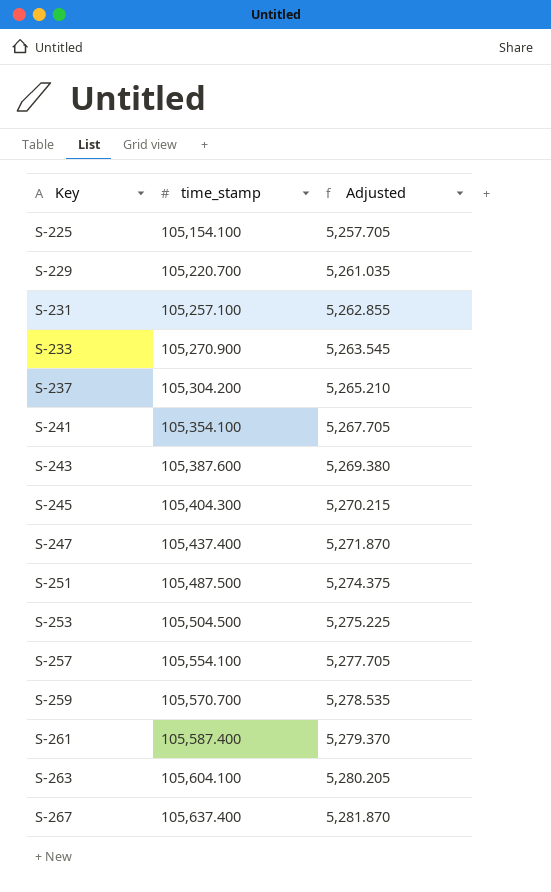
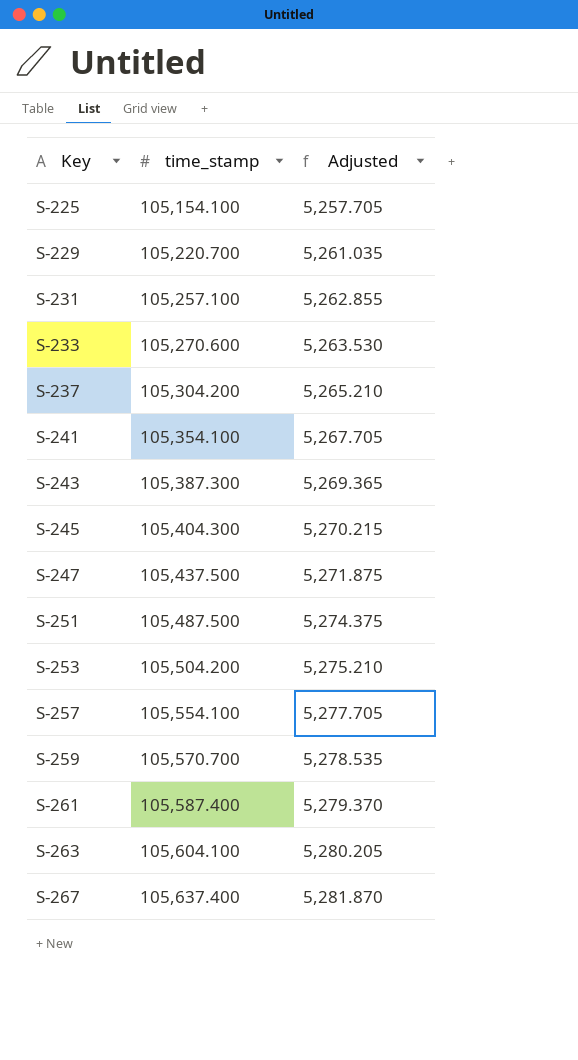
S-233 | time_stamp: 105,270.900 -> 105,270.600
S-233 | Adjusted: 5,263.545 -> 5,263.530
S-243 | time_stamp: 105,387.600 -> 105,387.300
S-243 | Adjusted: 5,269.380 -> 5,269.365
S-247 | time_stamp: 105,437.400 -> 105,437.500
S-247 | Adjusted: 5,271.870 -> 5,271.875
S-253 | time_stamp: 105,504.500 -> 105,504.200
S-253 | Adjusted: 5,275.225 -> 5,275.210

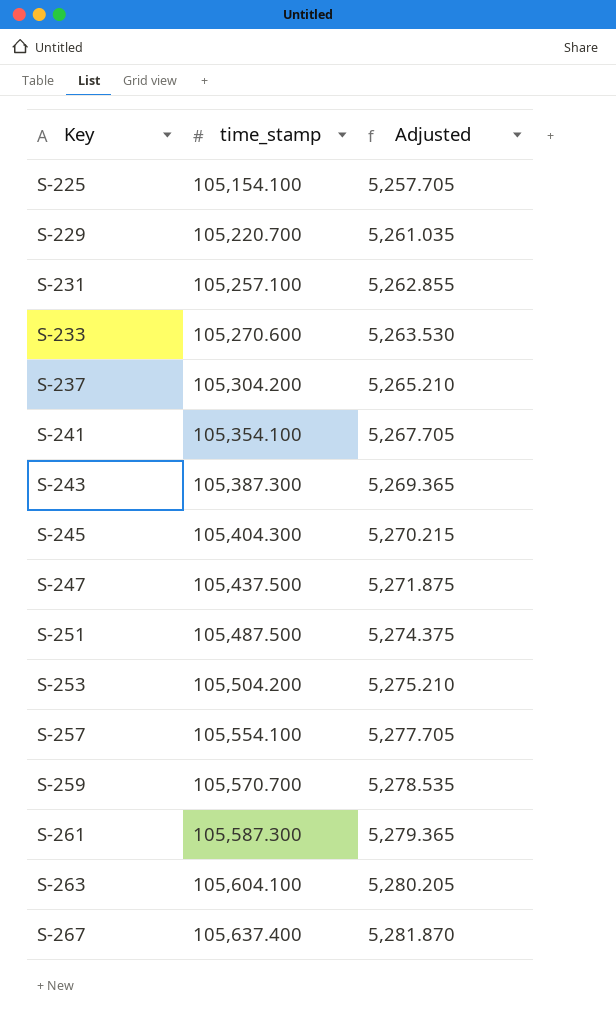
S-261 | time_stamp: 105,587.400 -> 105,587.300
S-261 | Adjusted: 5,279.370 -> 5,279.365

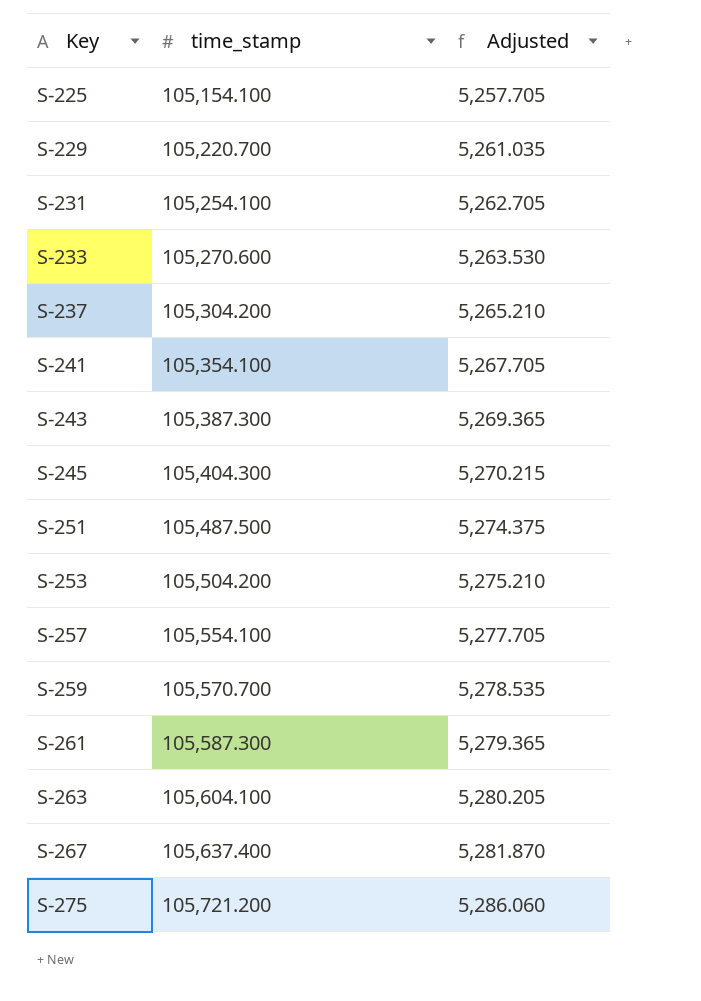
row S-247: 105,437.500 | 5,271.875 -> none
S-231 | time_stamp: 105,257.100 -> 105,254.100
S-231 | Adjusted: 5,262.855 -> 5,262.705
row S-275: none -> 105,721.200 | 5,286.060

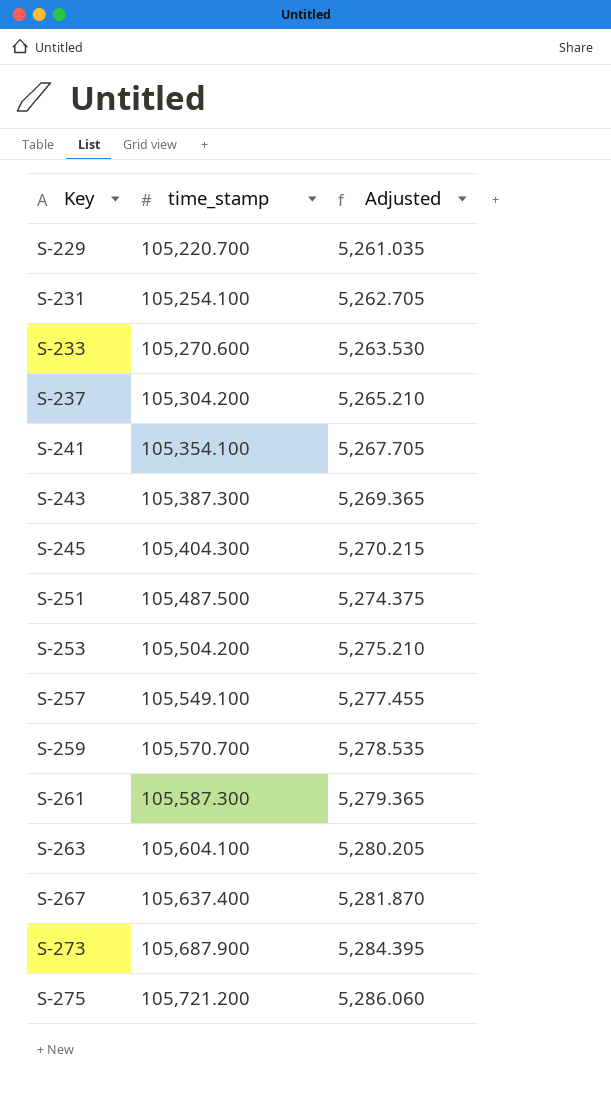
row S-225: 105,154.100 | 5,257.705 -> none
S-257 | time_stamp: 105,554.100 -> 105,549.100
S-257 | Adjusted: 5,277.705 -> 5,277.455
row S-273: none -> 105,687.900 | 5,284.395

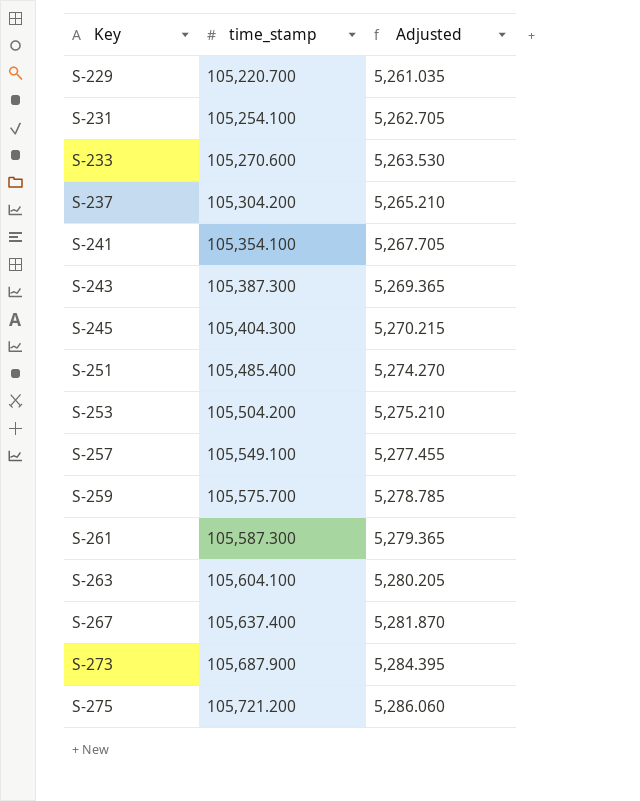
S-251 | time_stamp: 105,487.500 -> 105,485.400
S-251 | Adjusted: 5,274.375 -> 5,274.270
S-259 | time_stamp: 105,570.700 -> 105,575.700
S-259 | Adjusted: 5,278.535 -> 5,278.785

